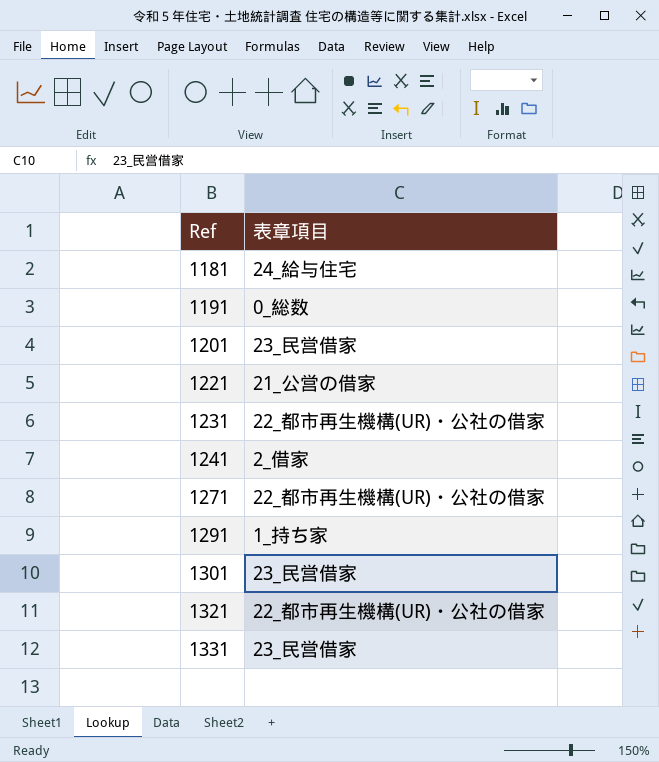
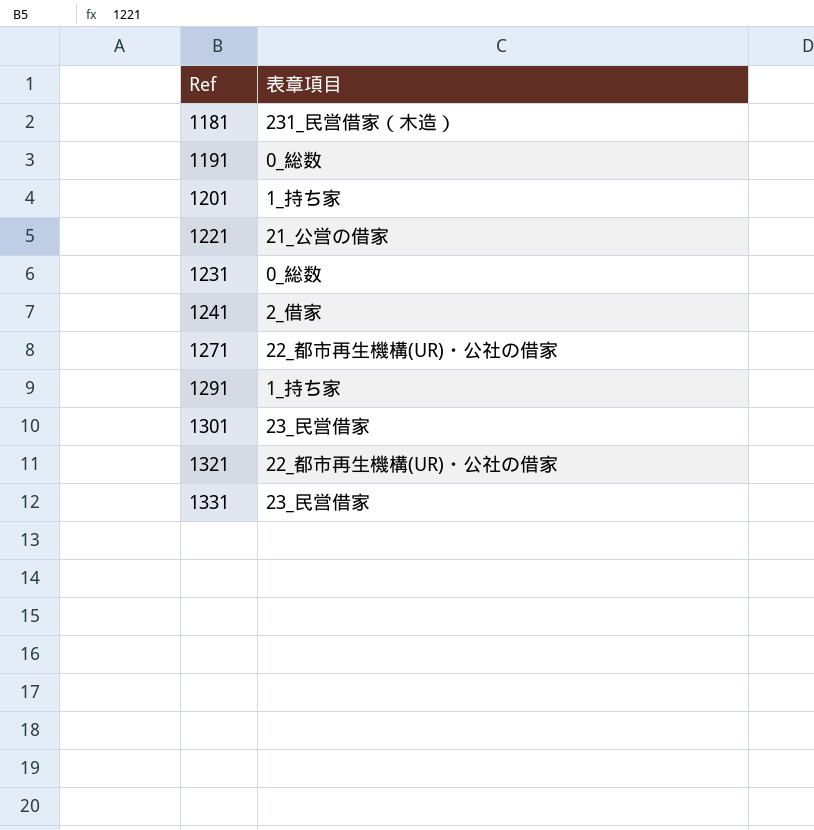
1181 | 表章項目: 24_給与住宅 -> 231_民営借家（木造）
1201 | 表章項目: 23_民営借家 -> 1_持ち家
1231 | 表章項目: 22_都市再生機構(UR)・公社の借家 -> 0_総数

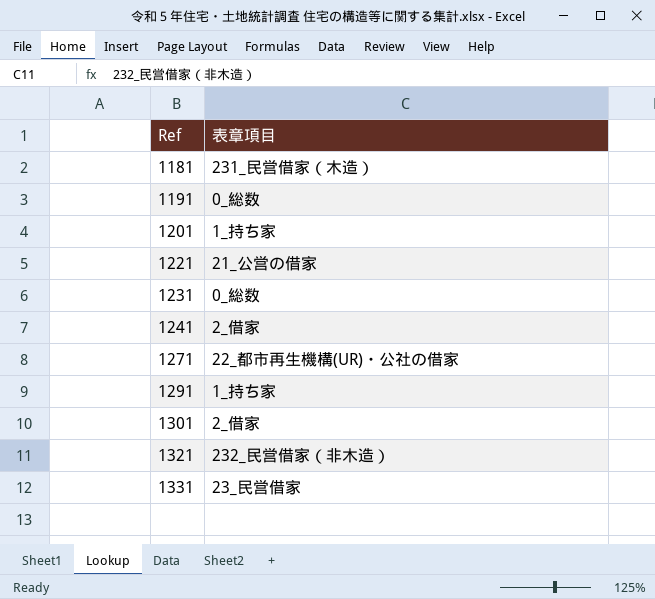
1301 | 表章項目: 23_民営借家 -> 2_借家
1321 | 表章項目: 22_都市再生機構(UR)・公社の借家 -> 232_民営借家（非木造）

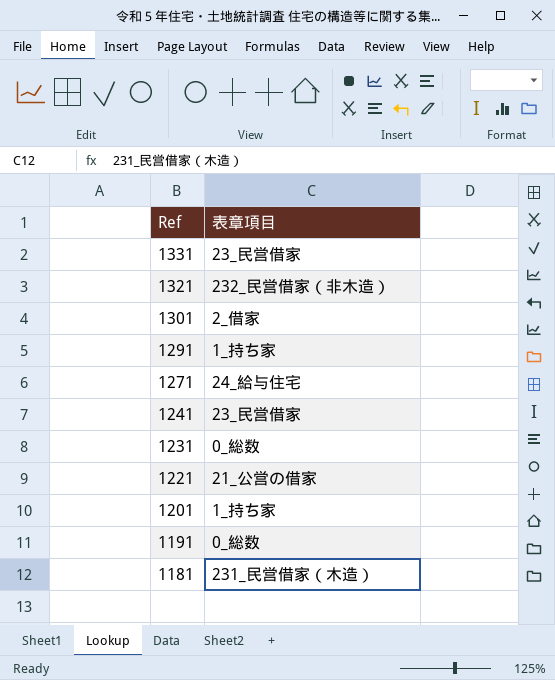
row order: Ref ascending -> Ref descending
1271 | 表章項目: 22_都市再生機構(UR)・公社の借家 -> 24_給与住宅
1241 | 表章項目: 2_借家 -> 23_民営借家

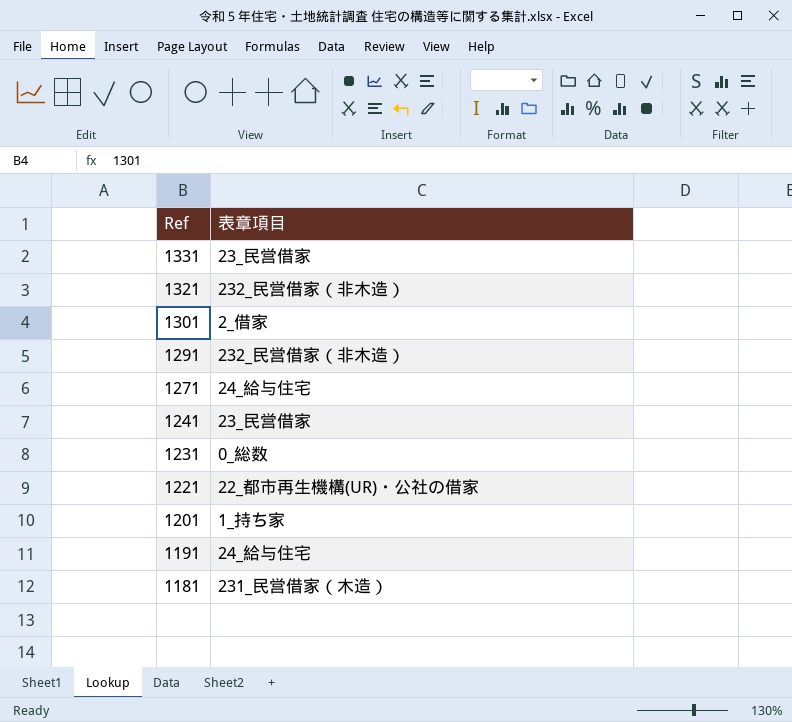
1291 | 表章項目: 1_持ち家 -> 232_民営借家（非木造）
1221 | 表章項目: 21_公営の借家 -> 22_都市再生機構(UR)・公社の借家
1191 | 表章項目: 0_総数 -> 24_給与住宅

